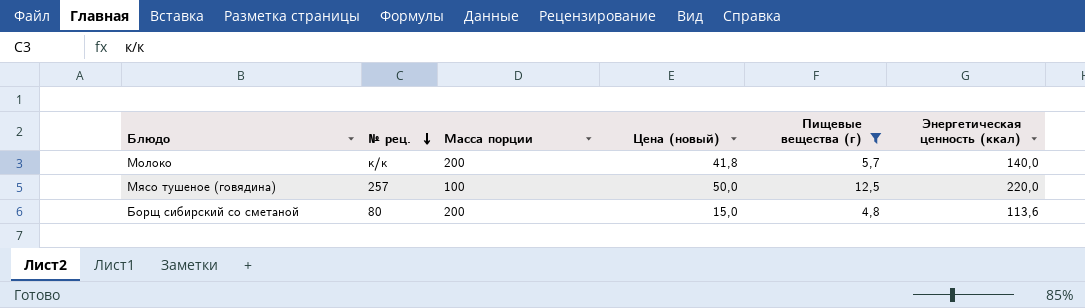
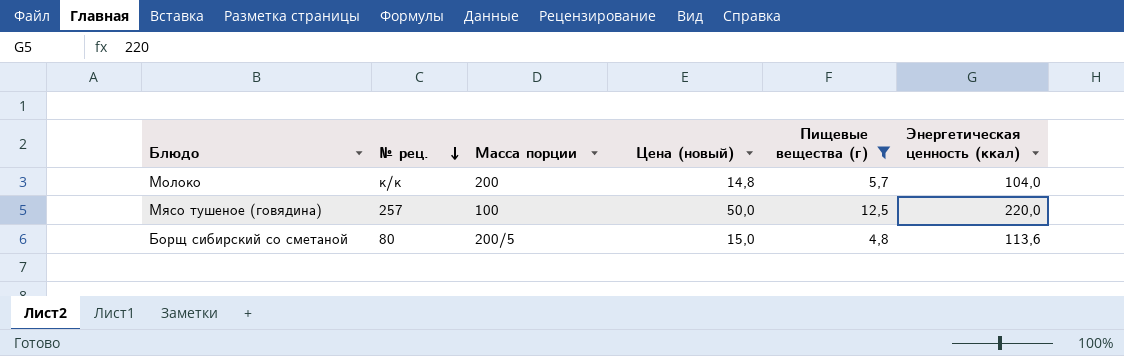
Молоко | Цена (новый): 41,8 -> 14,8
Молоко | Энергетическая ценность (ккал): 140,0 -> 104,0
Борщ сибирский со сметаной | Масса порции: 200 -> 200/5

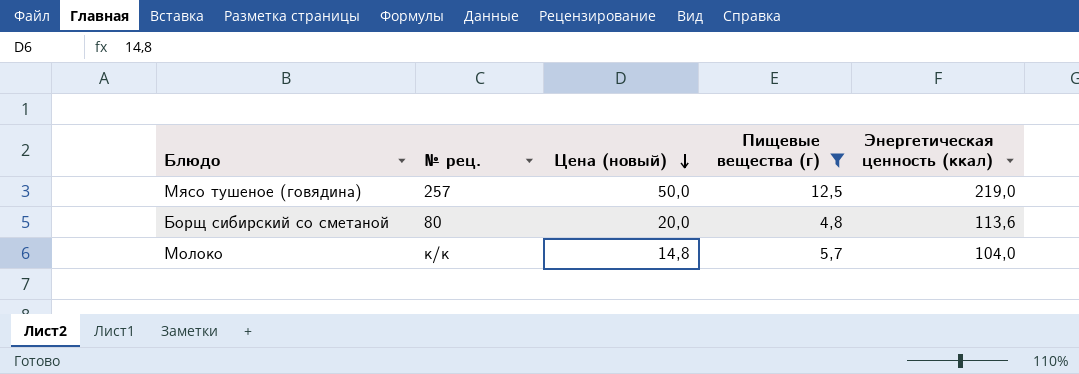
row order: № рец. descending -> Цена (новый) descending
column Масса порции | position: 3 -> none
Мясо тушеное (говядина) | Энергетическая ценность (ккал): 220,0 -> 219,0
Борщ сибирский со сметаной | Цена (новый): 15,0 -> 20,0

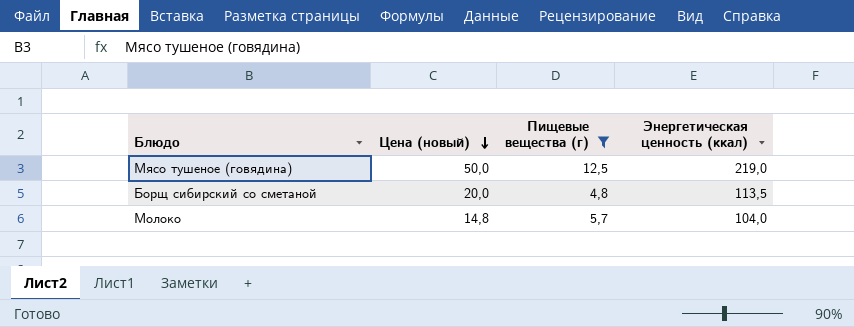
column № рец. | position: 2 -> none
Борщ сибирский со сметаной | Энергетическая ценность (ккал): 113,6 -> 113,5

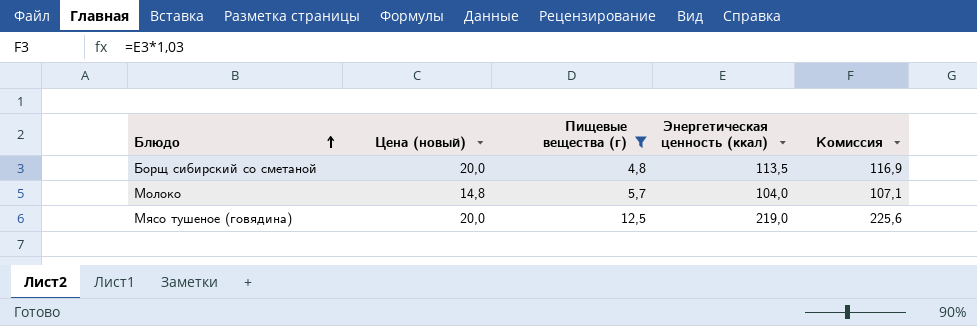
row order: Цена (новый) descending -> Блюдо ascending
column Комиссия | formula: none -> [Энергетическая ценность (ккал)] * 1,03
Мясо тушеное (говядина) | Цена (новый): 50,0 -> 20,0

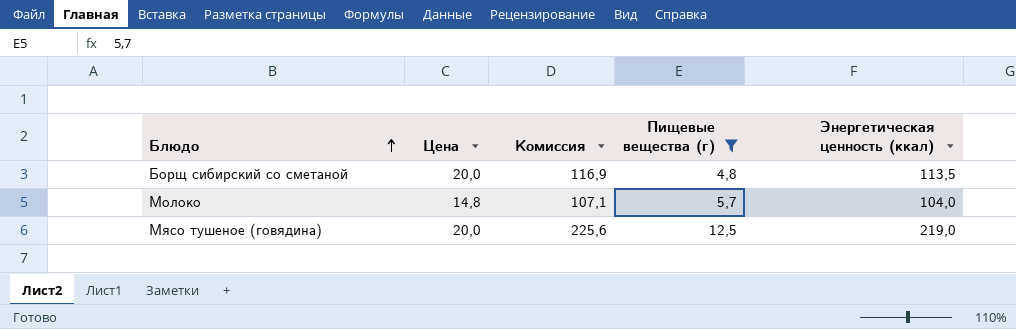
column name: Цена (новый) -> Цена
column Комиссия | position: 5 -> 3

